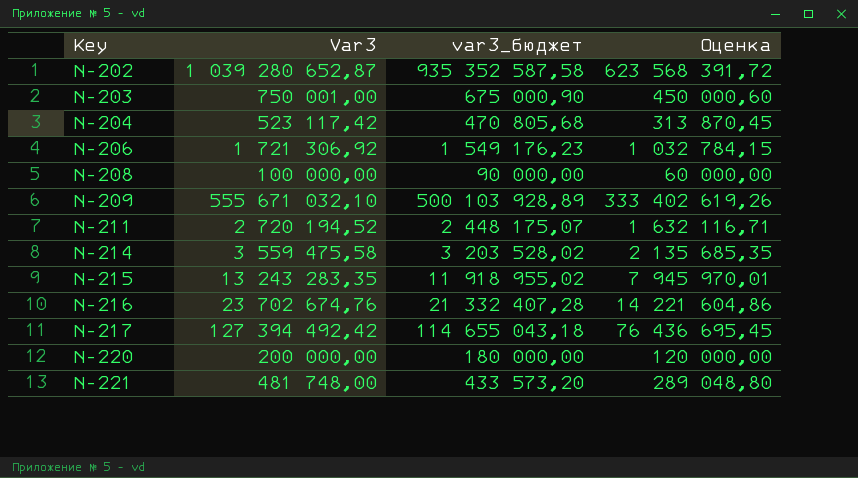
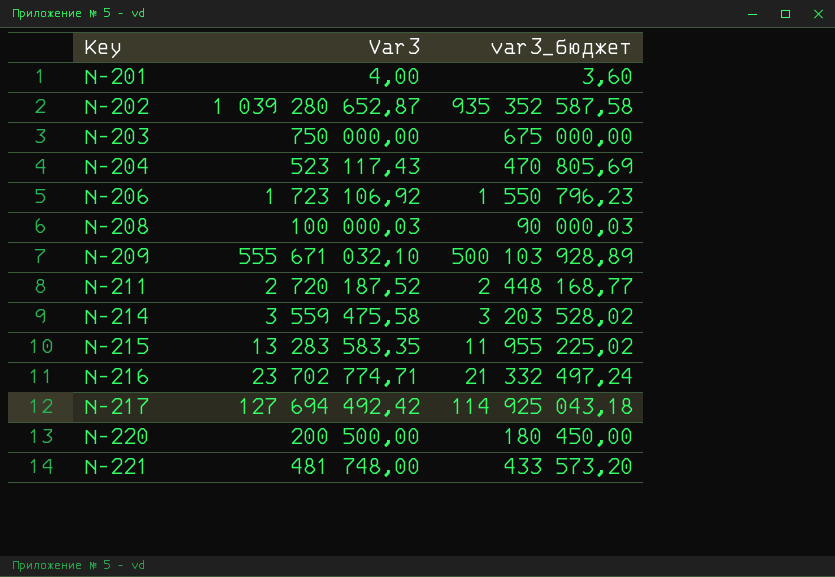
column Оценка | formula: [Var3] * 0,6 -> none
row N-201: none -> 4,00 | 3,60
N-203 | Var3: 750 001,00 -> 750 000,00
N-203 | var3_бюджет: 675 000,90 -> 675 000,00
N-204 | Var3: 523 117,42 -> 523 117,43
N-204 | var3_бюджет: 470 805,68 -> 470 805,69
N-206 | Var3: 1 721 306,92 -> 1 723 106,92
N-206 | var3_бюджет: 1 549 176,23 -> 1 550 796,23
N-208 | Var3: 100 000,00 -> 100 000,03
N-208 | var3_бюджет: 90 000,00 -> 90 000,03
N-211 | Var3: 2 720 194,52 -> 2 720 187,52
N-211 | var3_бюджет: 2 448 175,07 -> 2 448 168,77
N-215 | Var3: 13 243 283,35 -> 13 283 583,35
N-215 | var3_бюджет: 11 918 955,02 -> 11 955 225,02
N-216 | Var3: 23 702 674,76 -> 23 702 774,71
N-216 | var3_бюджет: 21 332 407,28 -> 21 332 497,24
N-217 | Var3: 127 394 492,42 -> 127 694 492,42
N-217 | var3_бюджет: 114 655 043,18 -> 114 925 043,18
N-220 | Var3: 200 000,00 -> 200 500,00
N-220 | var3_бюджет: 180 000,00 -> 180 450,00

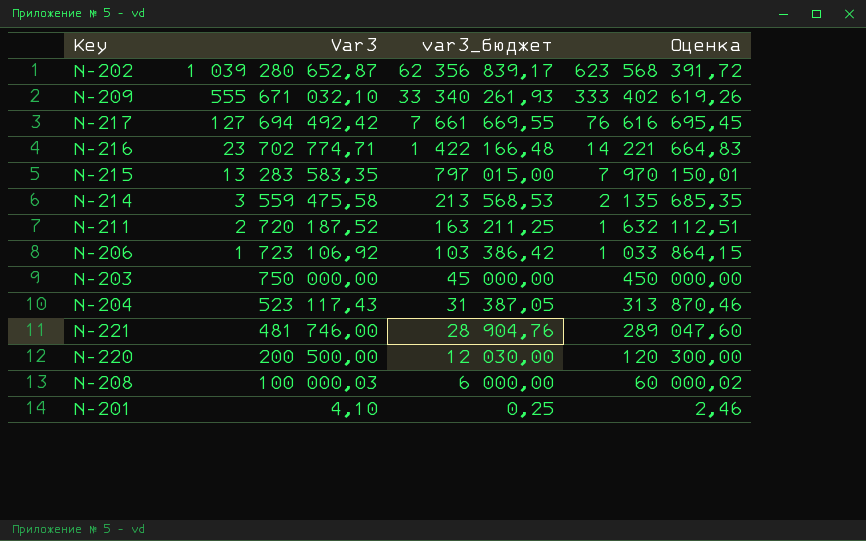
row order: Key ascending -> Var3 descending
column var3_бюджет | formula: [Var3] * 0,9 -> [Var3] * 0,06
column Оценка | formula: none -> [Var3] * 0,6
N-221 | Var3: 481 748,00 -> 481 746,00
N-201 | Var3: 4,00 -> 4,10

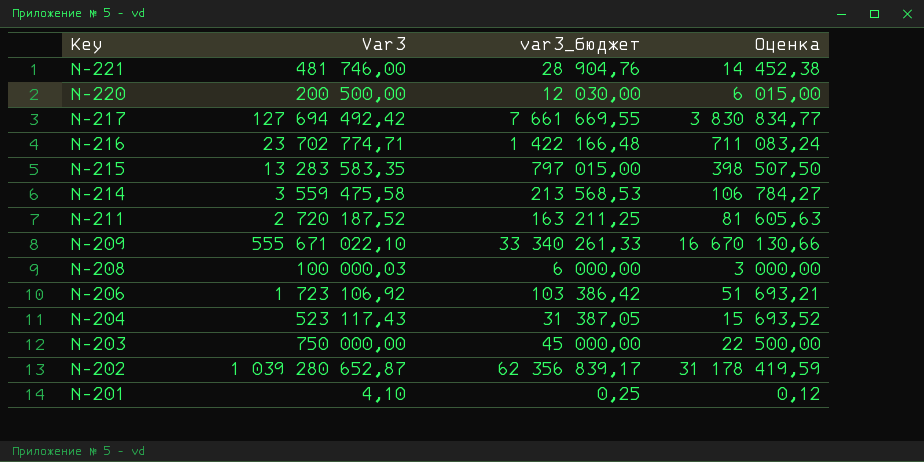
row order: Var3 descending -> Key descending
column Оценка | formula: [Var3] * 0,6 -> [Var3] * 0,03
N-209 | Var3: 555 671 032,10 -> 555 671 022,10
N-209 | var3_бюджет: 33 340 261,93 -> 33 340 261,33

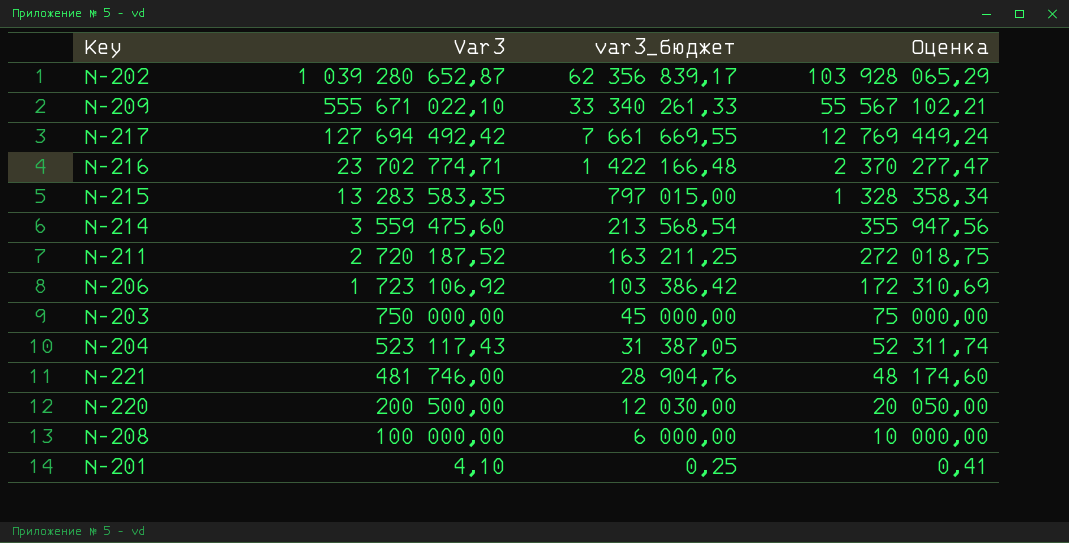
row order: Key descending -> Var3 descending
column Оценка | formula: [Var3] * 0,03 -> [Var3] * 0,1
N-214 | Var3: 3 559 475,58 -> 3 559 475,60
N-214 | var3_бюджет: 213 568,53 -> 213 568,54
N-208 | Var3: 100 000,03 -> 100 000,00

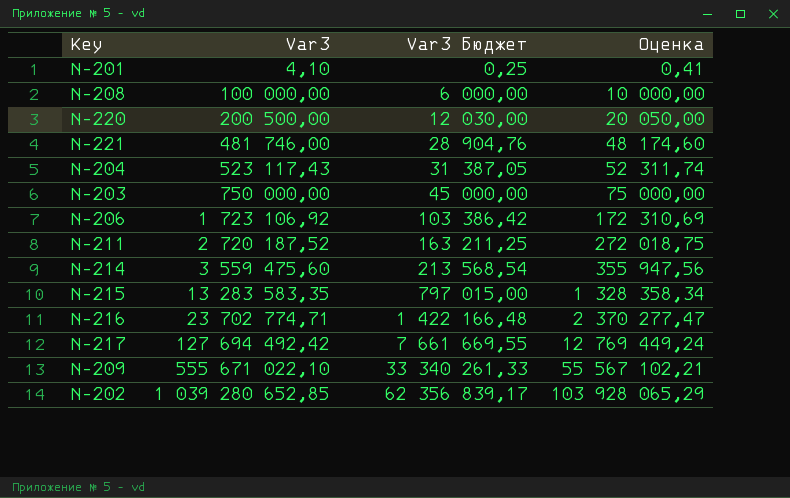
row order: Var3 descending -> Var3 ascending
column name: var3_бюджет -> Var3 Бюджет
N-202 | Var3: 1 039 280 652,87 -> 1 039 280 652,85

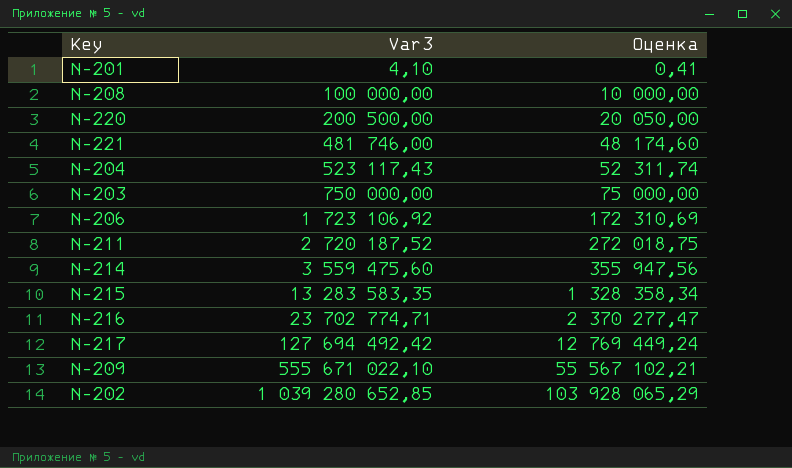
column Var3 Бюджет | formula: [Var3] * 0,06 -> none

